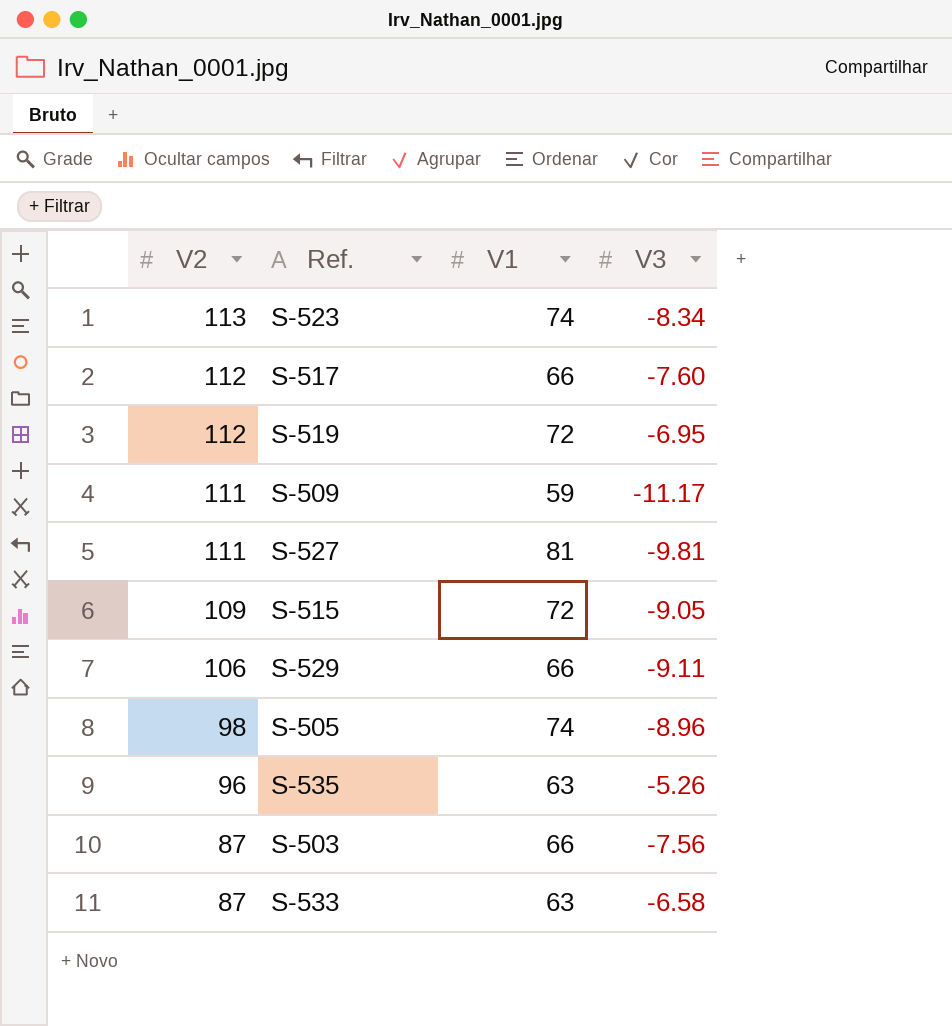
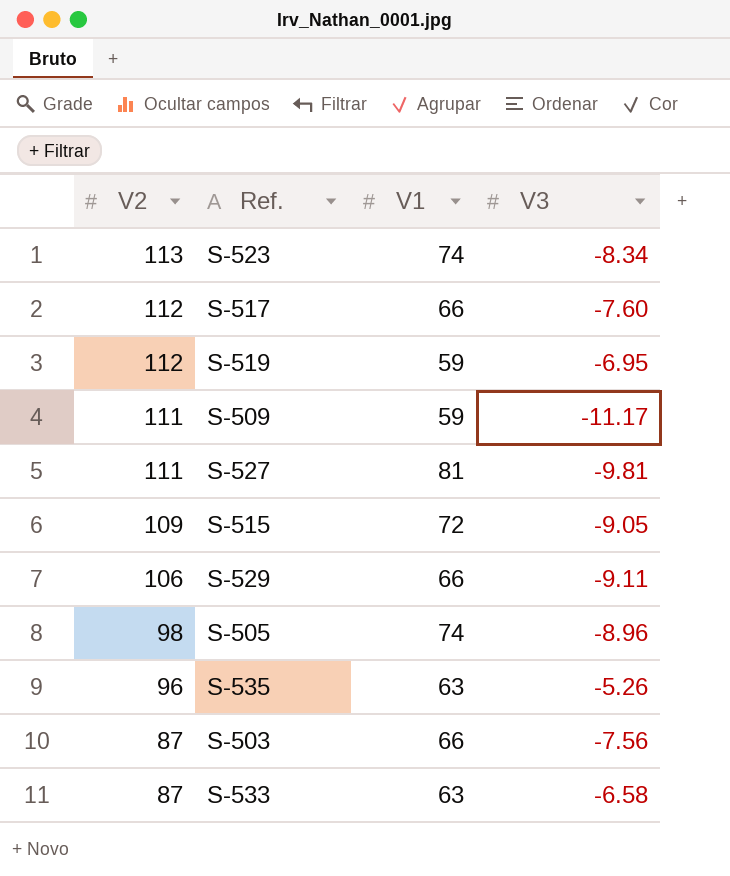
S-519 | V1: 72 -> 59

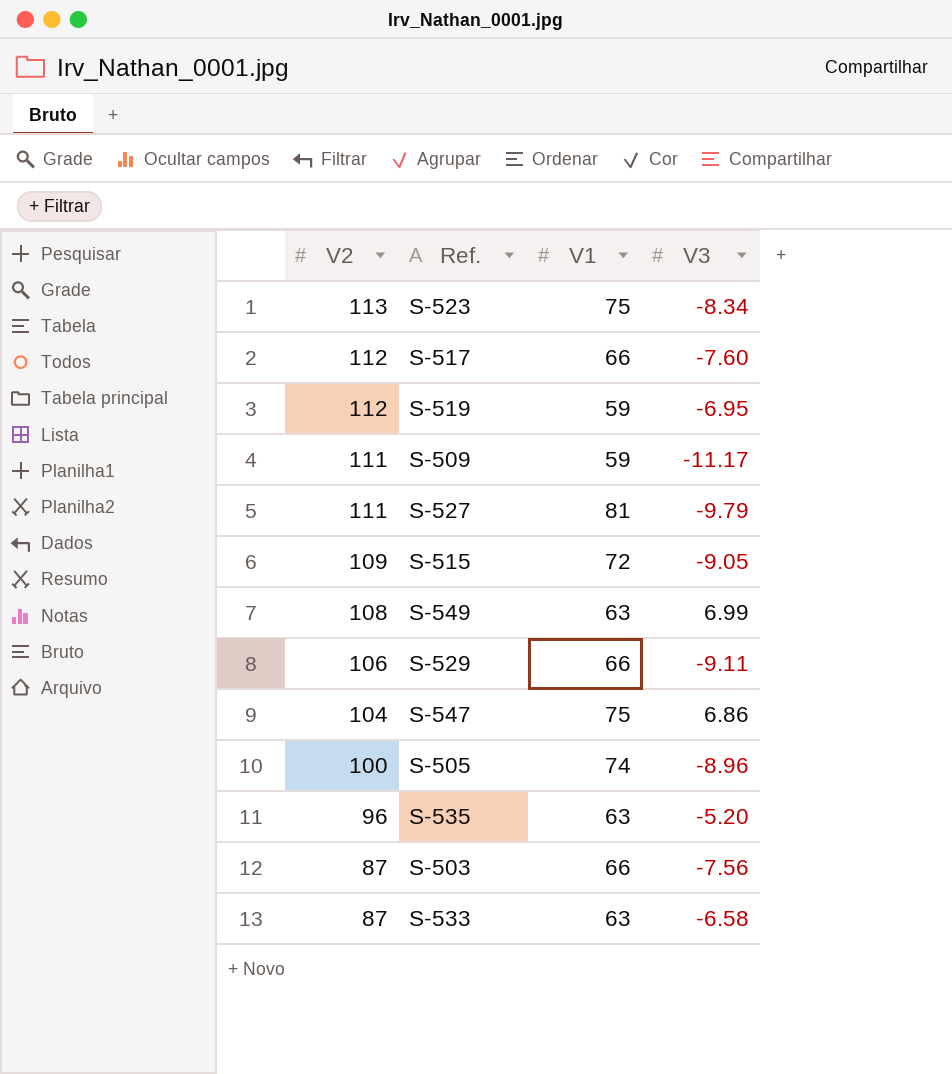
S-523 | V1: 74 -> 75
S-527 | V3: -9.81 -> -9.79
row S-549: none -> 108 | 63 | 6.99
row S-547: none -> 104 | 75 | 6.86
S-505 | V2: 98 -> 100
S-535 | V3: -5.26 -> -5.20

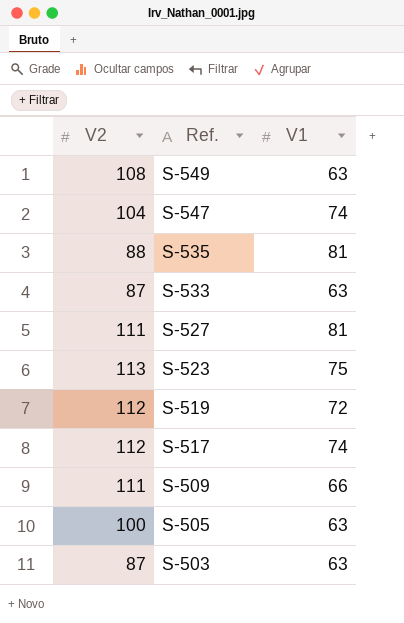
row order: V2 descending -> Ref. descending
column V3 | position: 4 -> none
row S-515: 109 | 72 | -9.05 -> none
row S-529: 106 | 66 | -9.11 -> none
S-547 | V1: 75 -> 74
S-535 | V2: 96 -> 88
S-535 | V1: 63 -> 81
S-519 | V1: 59 -> 72
S-517 | V1: 66 -> 74
S-509 | V1: 59 -> 66
S-505 | V1: 74 -> 63
S-503 | V1: 66 -> 63

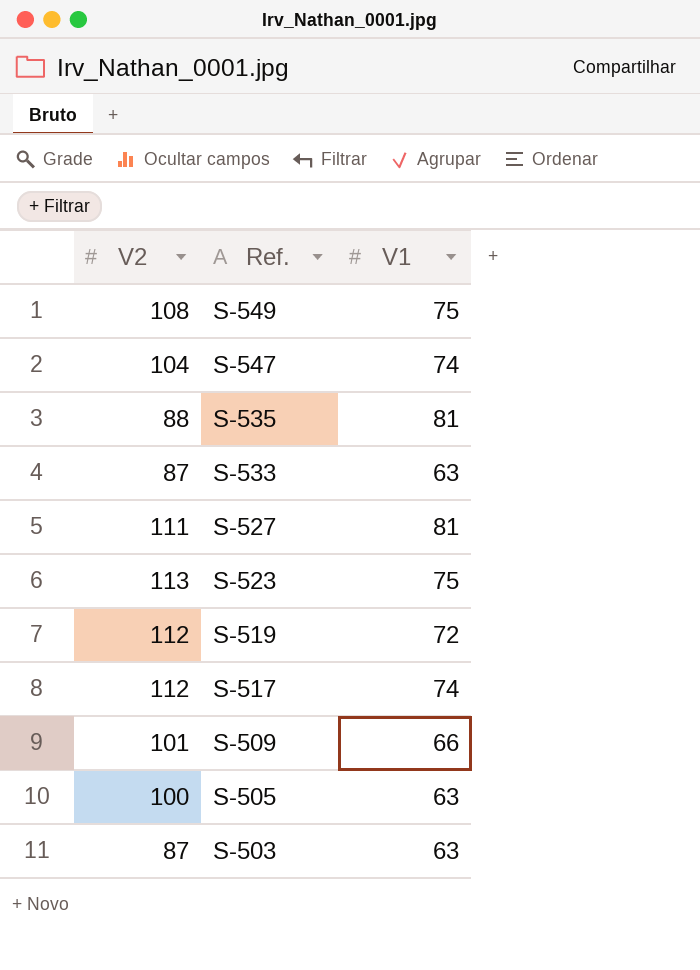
S-549 | V1: 63 -> 75
S-509 | V2: 111 -> 101

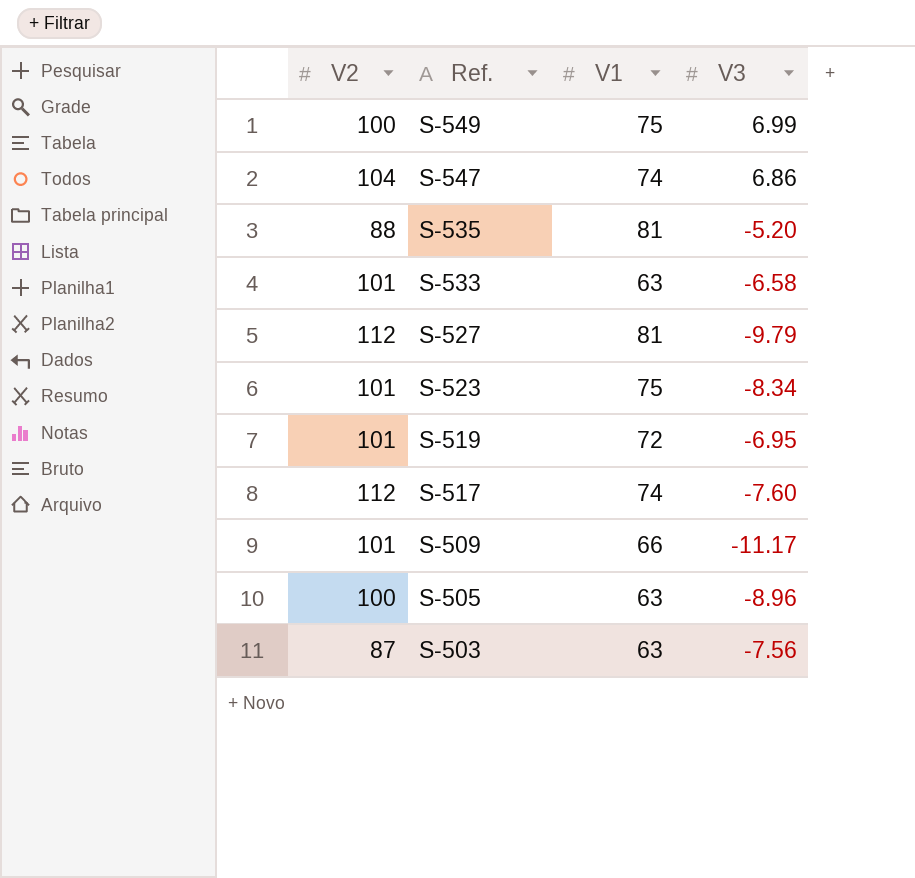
column V3 | position: none -> 4
S-549 | V2: 108 -> 100
S-533 | V2: 87 -> 101
S-527 | V2: 111 -> 112
S-523 | V2: 113 -> 101
S-519 | V2: 112 -> 101

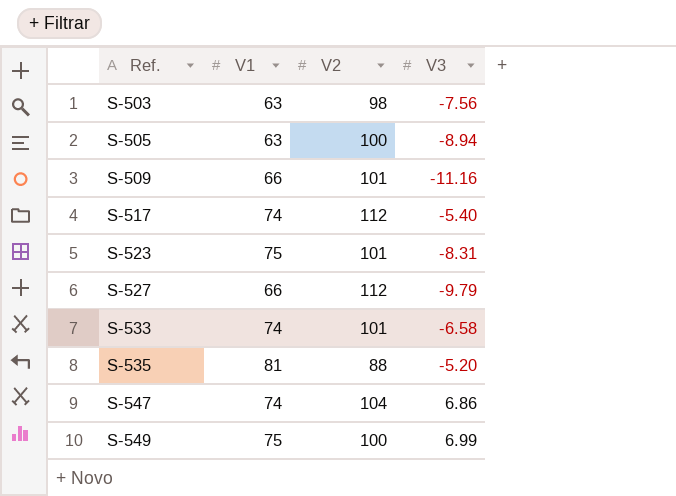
row order: Ref. descending -> Ref. ascending
column V2 | position: 1 -> 3
row S-519: 101 | 72 | -6.95 -> none
S-503 | V2: 87 -> 98
S-505 | V3: -8.96 -> -8.94
S-509 | V3: -11.17 -> -11.16
S-517 | V3: -7.60 -> -5.40
S-523 | V3: -8.34 -> -8.31
S-527 | V1: 81 -> 66
S-533 | V1: 63 -> 74

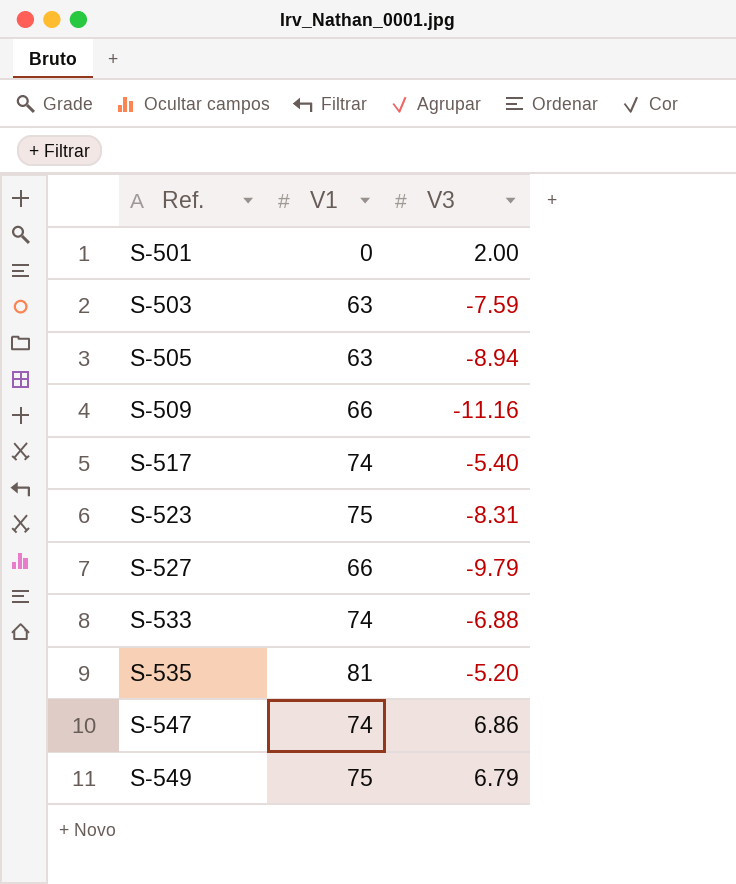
column V2 | position: 3 -> none
row S-501: none -> 0 | 2.00
S-503 | V3: -7.56 -> -7.59
S-533 | V3: -6.58 -> -6.88
S-549 | V3: 6.99 -> 6.79

